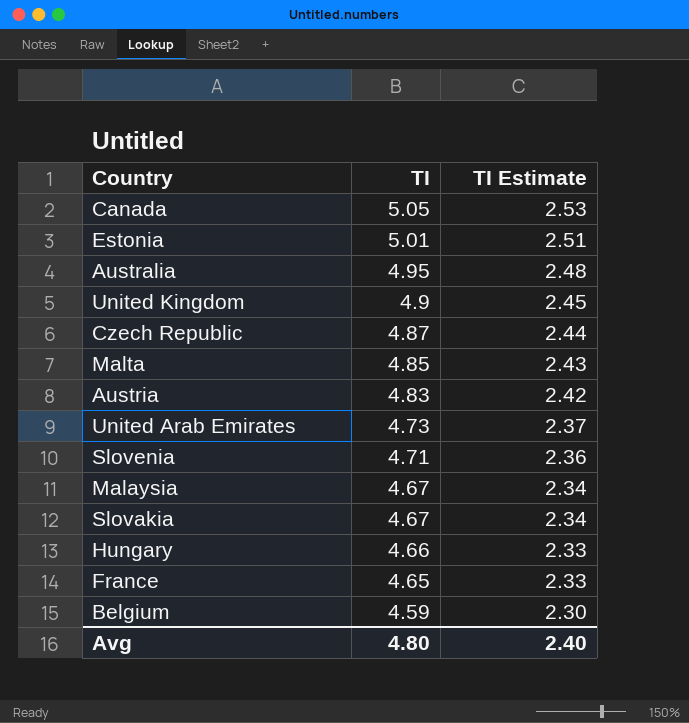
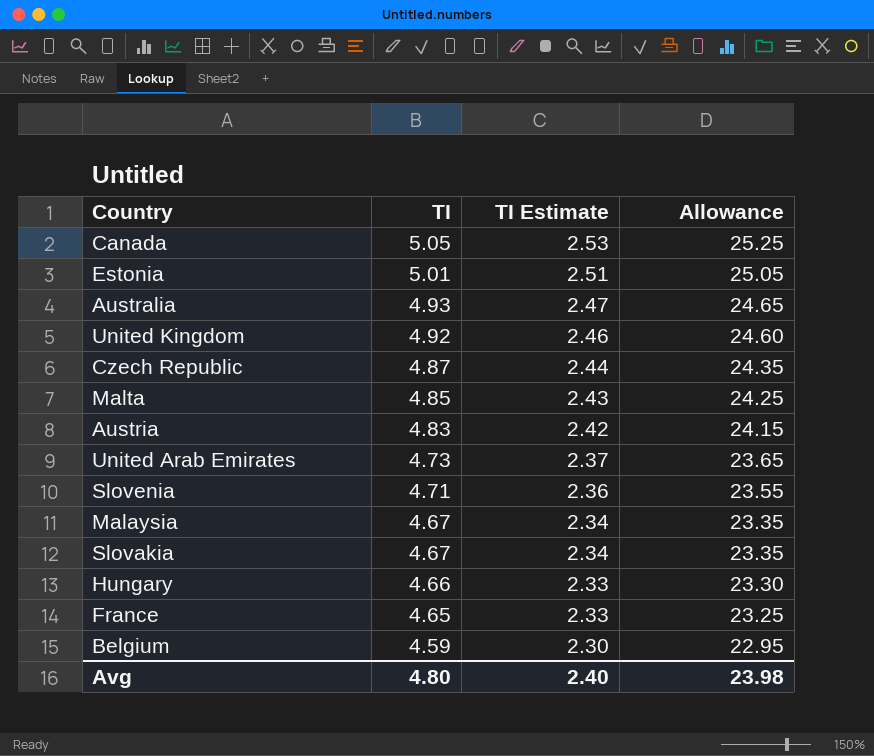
column Allowance | formula: none -> [TI] * 5
Australia | TI: 4.95 -> 4.93
Australia | TI Estimate: 2.48 -> 2.47
United Kingdom | TI: 4.9 -> 4.92
United Kingdom | TI Estimate: 2.45 -> 2.46

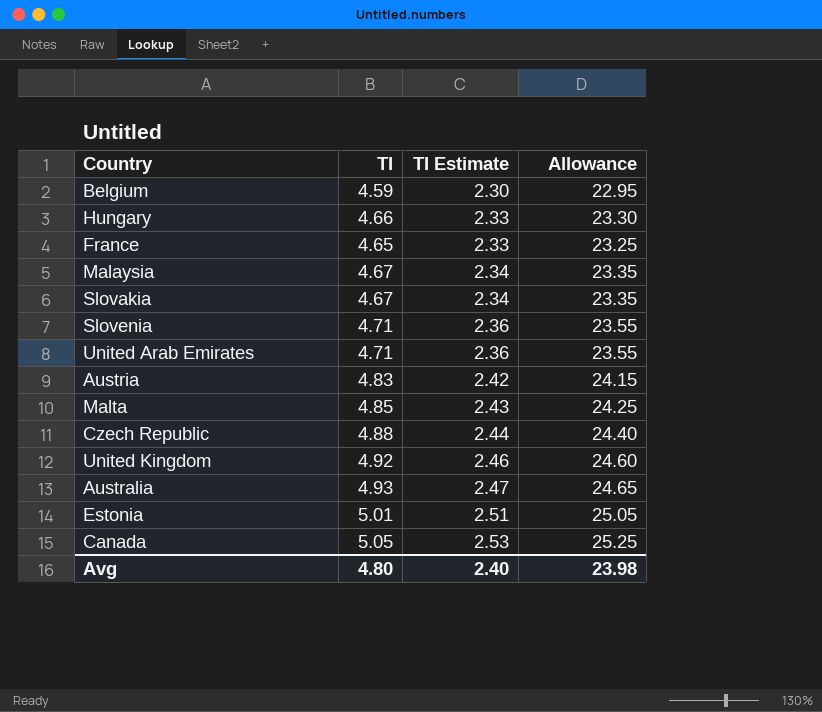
row order: TI descending -> TI Estimate ascending
United Arab Emirates | TI: 4.73 -> 4.71
United Arab Emirates | TI Estimate: 2.37 -> 2.36
United Arab Emirates | Allowance: 23.65 -> 23.55
Czech Republic | TI: 4.87 -> 4.88
Czech Republic | Allowance: 24.35 -> 24.40

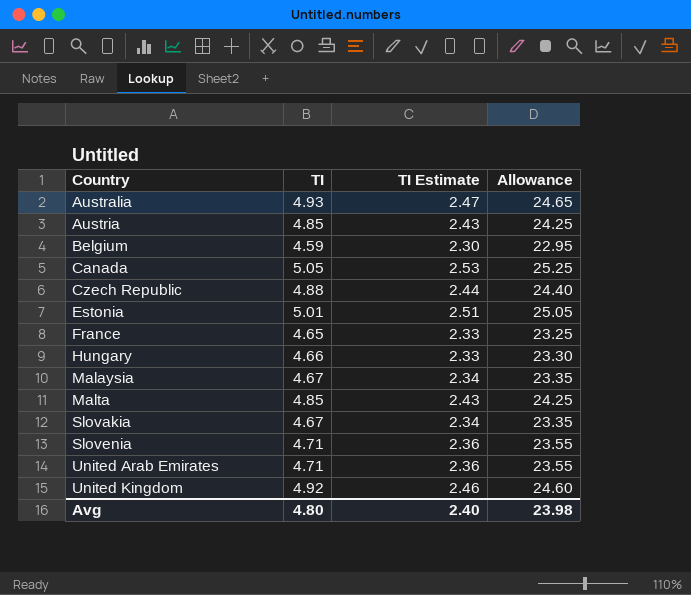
row order: TI Estimate ascending -> Country ascending
Austria | TI: 4.83 -> 4.85
Austria | TI Estimate: 2.42 -> 2.43
Austria | Allowance: 24.15 -> 24.25

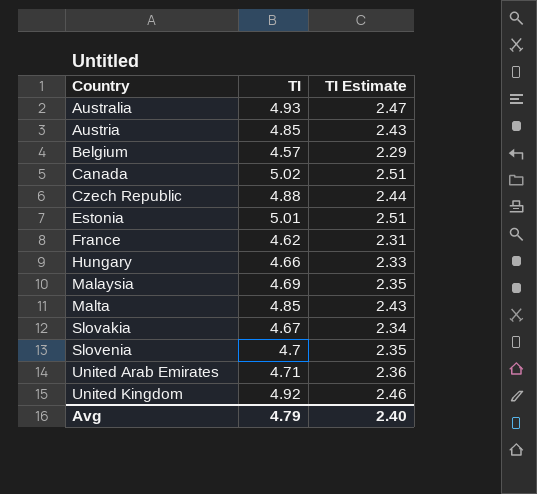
column Allowance | formula: [TI] * 5 -> none
Belgium | TI: 4.59 -> 4.57
Belgium | TI Estimate: 2.30 -> 2.29
Canada | TI: 5.05 -> 5.02
Canada | TI Estimate: 2.53 -> 2.51
France | TI: 4.65 -> 4.62
France | TI Estimate: 2.33 -> 2.31
Malaysia | TI: 4.67 -> 4.69
Malaysia | TI Estimate: 2.34 -> 2.35
Slovenia | TI: 4.71 -> 4.7
Slovenia | TI Estimate: 2.36 -> 2.35
Avg | TI: 4.80 -> 4.79

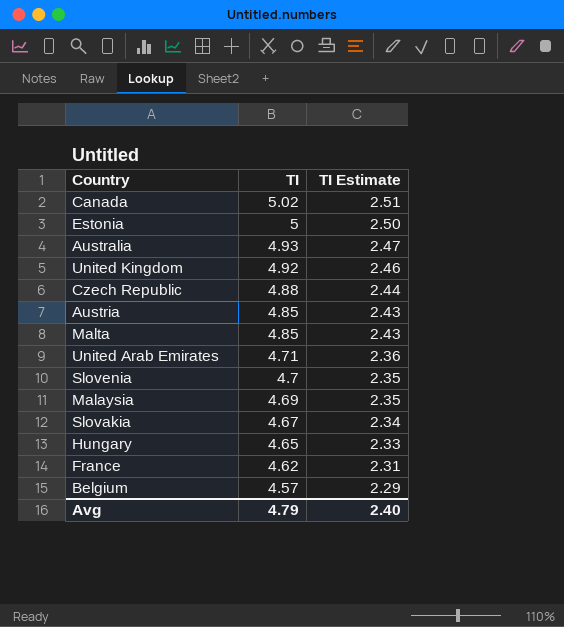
row order: Country ascending -> TI descending
Estonia | TI: 5.01 -> 5
Estonia | TI Estimate: 2.51 -> 2.50
Hungary | TI: 4.66 -> 4.65

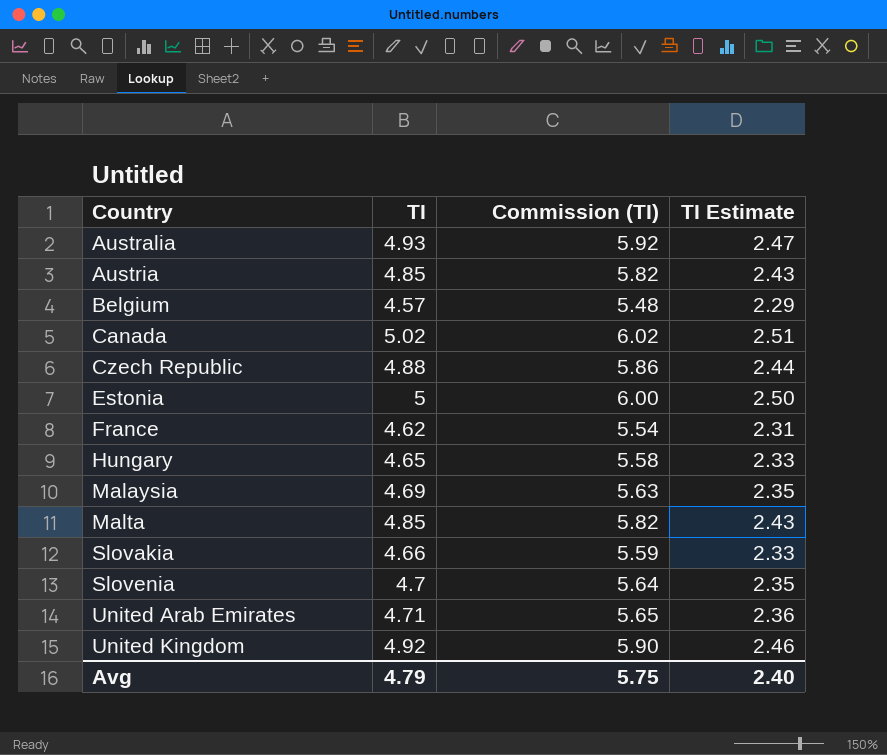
row order: TI descending -> Country ascending
column Commission (TI) | formula: none -> [TI] * 1.2
Slovakia | TI: 4.67 -> 4.66
Slovakia | TI Estimate: 2.34 -> 2.33

